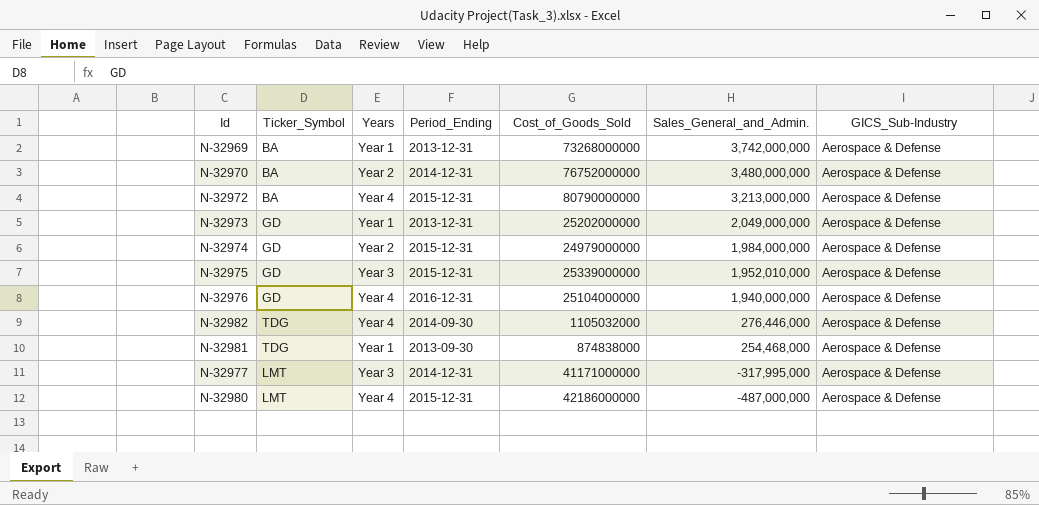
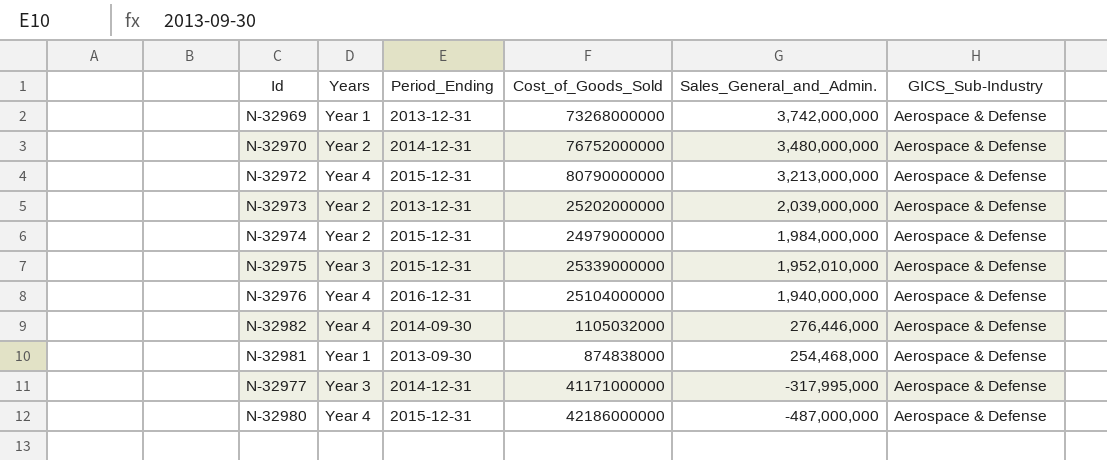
column Ticker_Symbol | position: 2 -> none
N-32973 | Years: Year 1 -> Year 2
N-32973 | Sales_General_and_Admin.: 2,049,000,000 -> 2,039,000,000

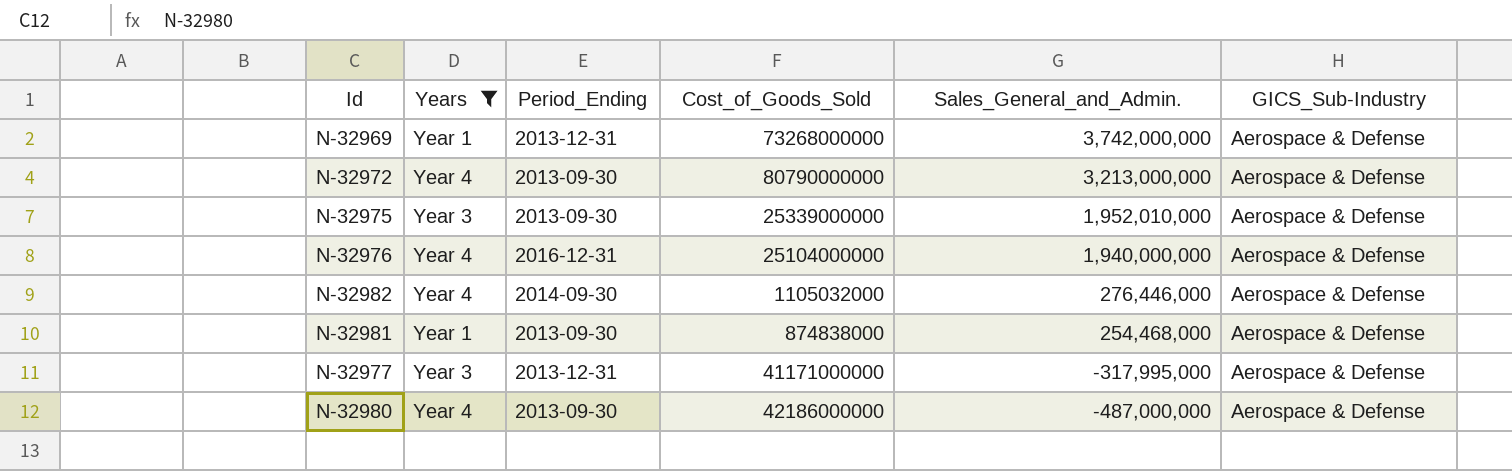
filter: none -> Years != Year 2
N-32972 | Period_Ending: 2015-12-31 -> 2013-09-30
N-32975 | Period_Ending: 2015-12-31 -> 2013-09-30
N-32977 | Period_Ending: 2014-12-31 -> 2013-12-31
N-32980 | Period_Ending: 2015-12-31 -> 2013-09-30

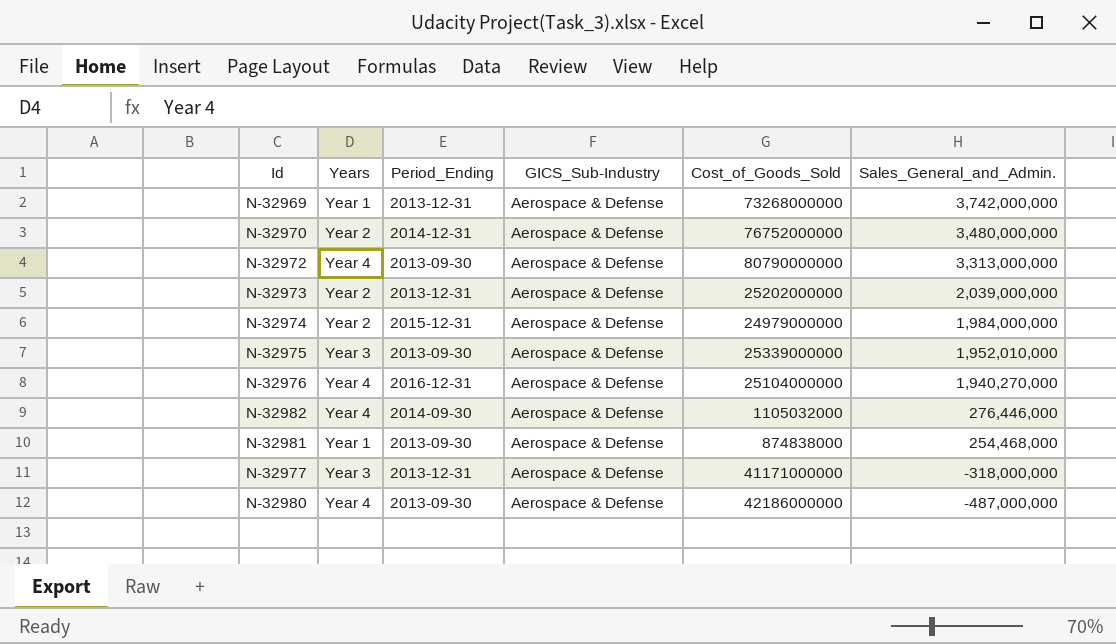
filter: Years != Year 2 -> none
column GICS_Sub-Industry | position: 6 -> 4
N-32972 | Sales_General_and_Admin.: 3,213,000,000 -> 3,313,000,000
N-32976 | Sales_General_and_Admin.: 1,940,000,000 -> 1,940,270,000
N-32977 | Sales_General_and_Admin.: -317,995,000 -> -318,000,000

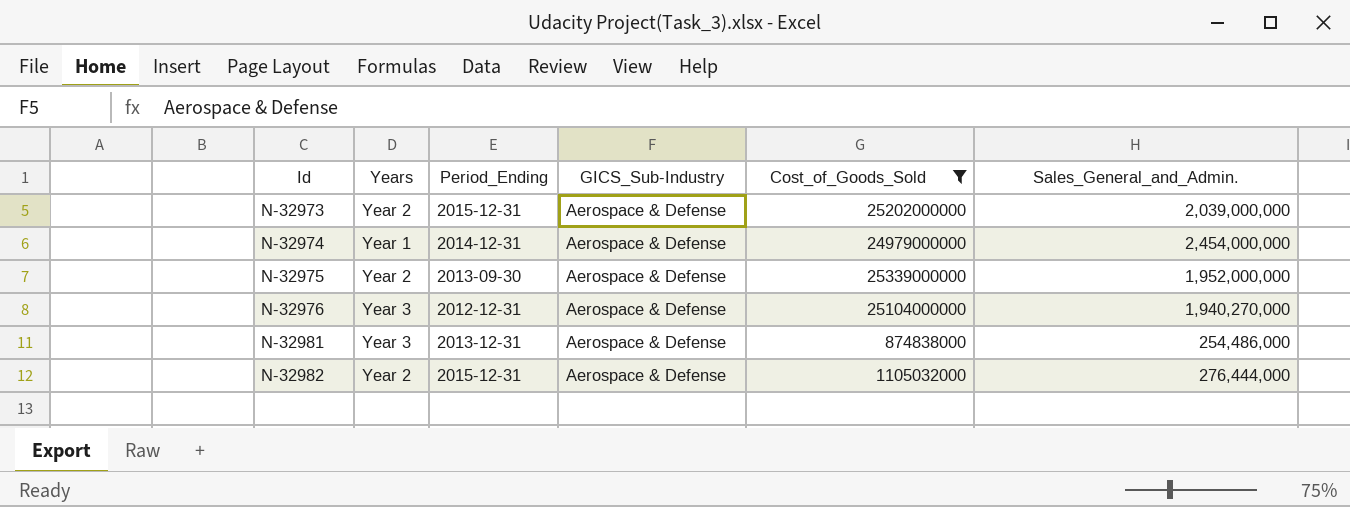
filter: none -> Cost_of_Goods_Sold <= 25339000000
row order: Sales_General_and_Admin. descending -> Id ascending
N-32973 | Period_Ending: 2013-12-31 -> 2015-12-31
N-32974 | Years: Year 2 -> Year 1
N-32974 | Period_Ending: 2015-12-31 -> 2014-12-31
N-32974 | Sales_General_and_Admin.: 1,984,000,000 -> 2,454,000,000
N-32975 | Years: Year 3 -> Year 2
N-32975 | Sales_General_and_Admin.: 1,952,010,000 -> 1,952,000,000
N-32976 | Years: Year 4 -> Year 3
N-32976 | Period_Ending: 2016-12-31 -> 2012-12-31
N-32981 | Years: Year 1 -> Year 3
N-32981 | Period_Ending: 2013-09-30 -> 2013-12-31
N-32981 | Sales_General_and_Admin.: 254,468,000 -> 254,486,000
N-32982 | Years: Year 4 -> Year 2
N-32982 | Period_Ending: 2014-09-30 -> 2015-12-31
N-32982 | Sales_General_and_Admin.: 276,446,000 -> 276,444,000

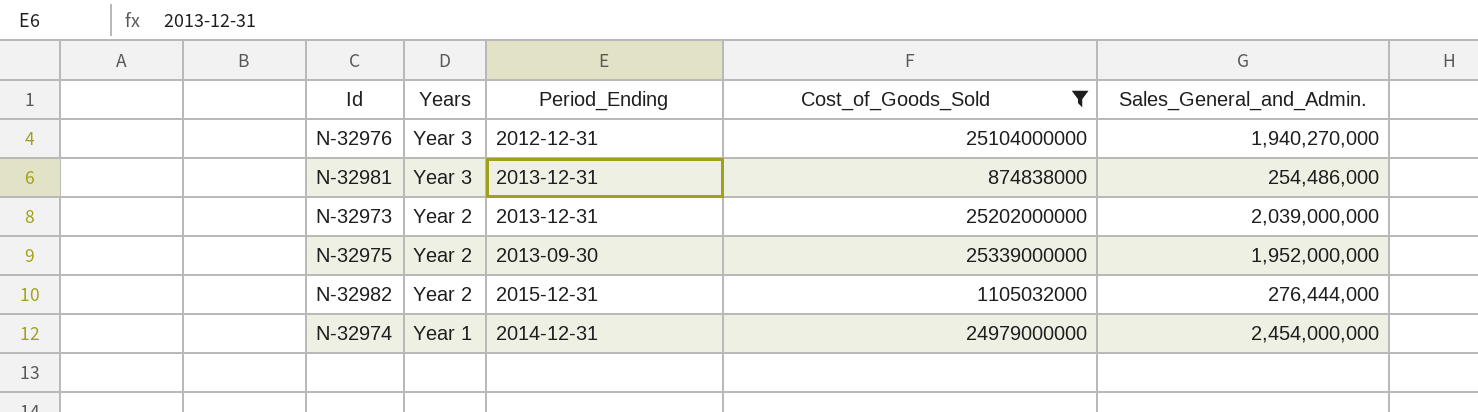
row order: Id ascending -> Years descending
column GICS_Sub-Industry | position: 4 -> none
N-32973 | Period_Ending: 2015-12-31 -> 2013-12-31

